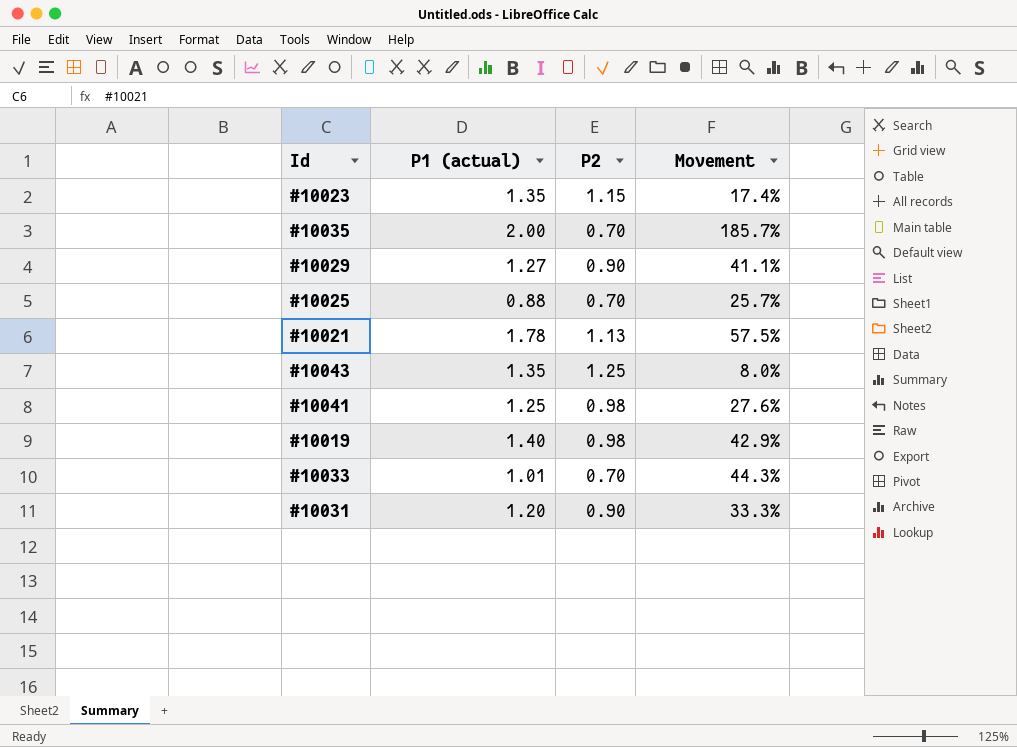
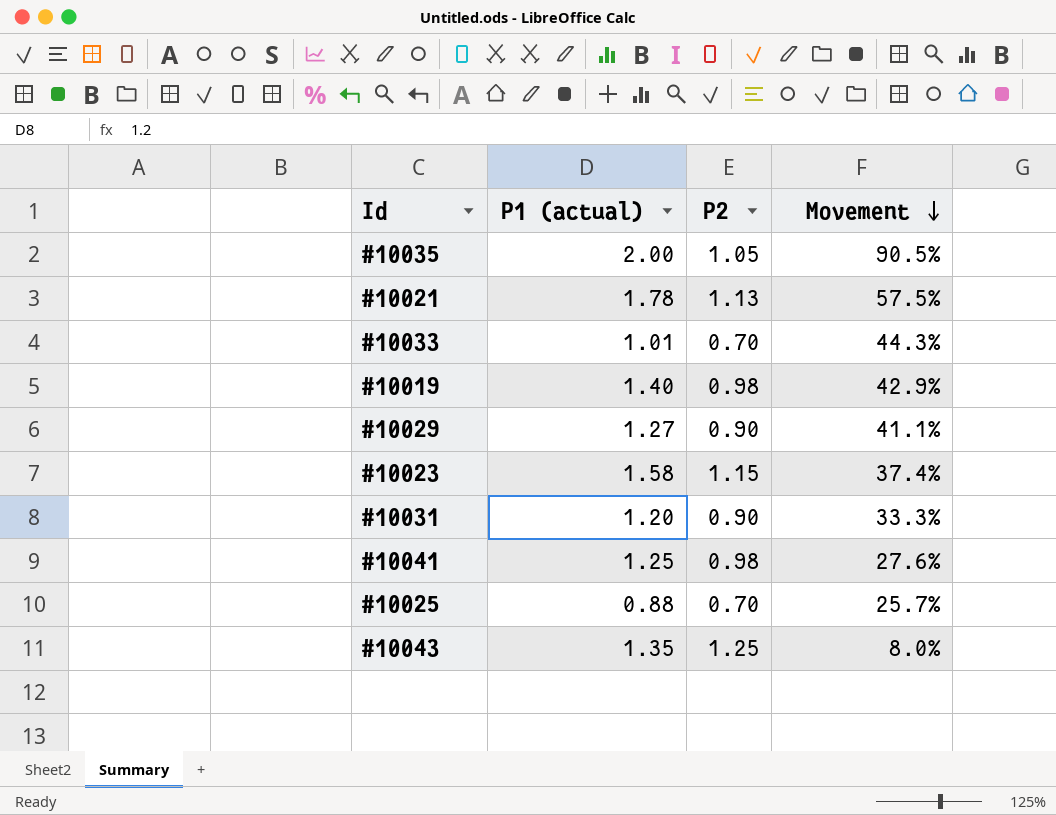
row order: none -> Movement descending
#10035 | P2: 0.70 -> 1.05
#10035 | Movement: 185.7% -> 90.5%
#10023 | P1 (actual): 1.35 -> 1.58
#10023 | Movement: 17.4% -> 37.4%

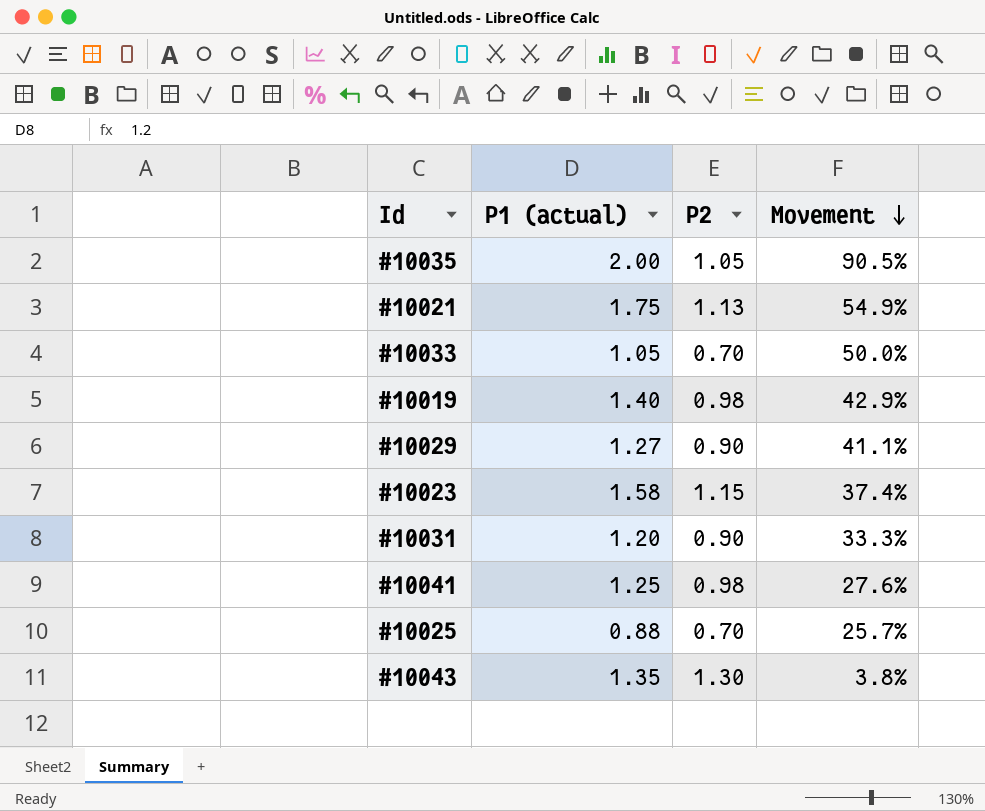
#10021 | P1 (actual): 1.78 -> 1.75
#10021 | Movement: 57.5% -> 54.9%
#10033 | P1 (actual): 1.01 -> 1.05
#10033 | Movement: 44.3% -> 50.0%
#10043 | P2: 1.25 -> 1.30
#10043 | Movement: 8.0% -> 3.8%

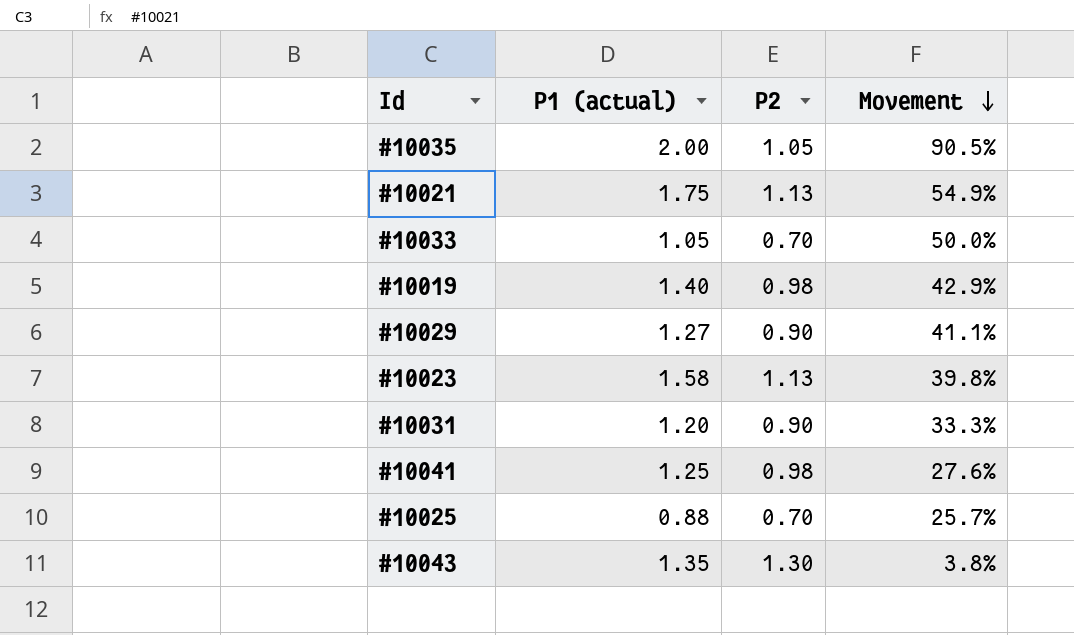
#10023 | P2: 1.15 -> 1.13
#10023 | Movement: 37.4% -> 39.8%

